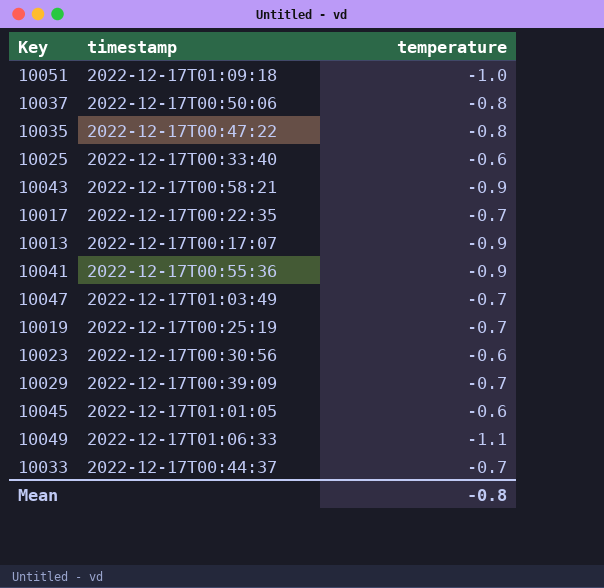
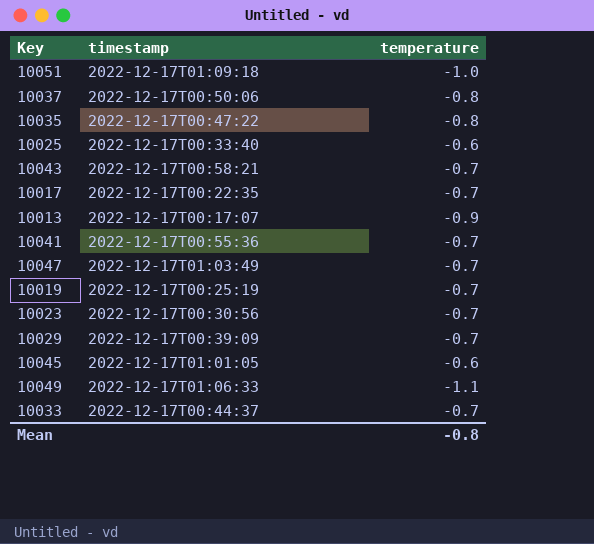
10043 | temperature: -0.9 -> -0.7
10041 | temperature: -0.9 -> -0.7
10023 | temperature: -0.6 -> -0.7

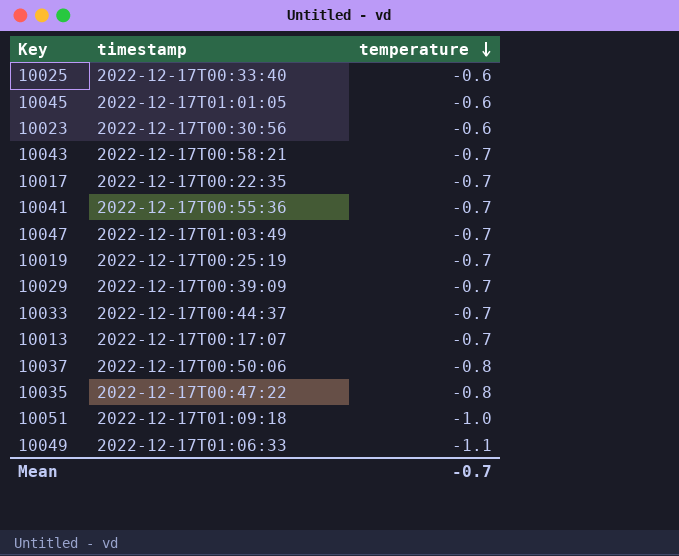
row order: none -> temperature descending
10023 | temperature: -0.7 -> -0.6
10013 | temperature: -0.9 -> -0.7
Mean | temperature: -0.8 -> -0.7

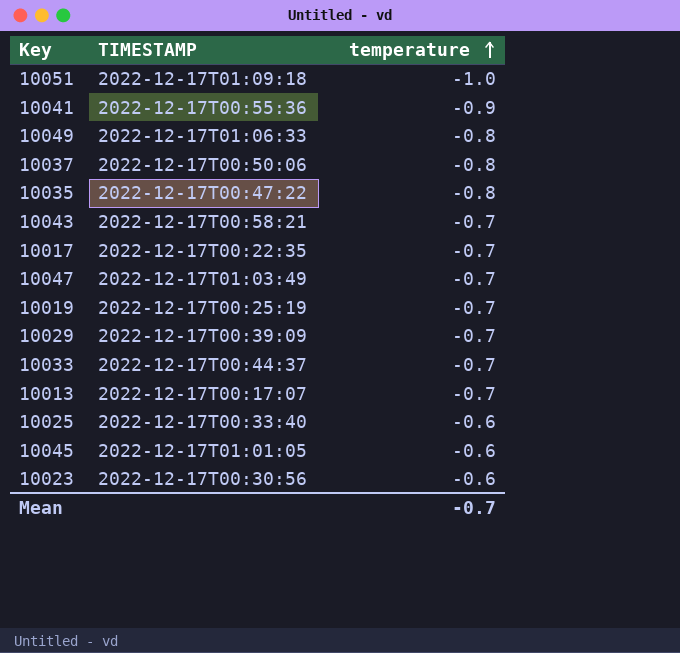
row order: temperature descending -> temperature ascending
column name: timestamp -> TIMESTAMP
10041 | temperature: -0.7 -> -0.9
10049 | temperature: -1.1 -> -0.8

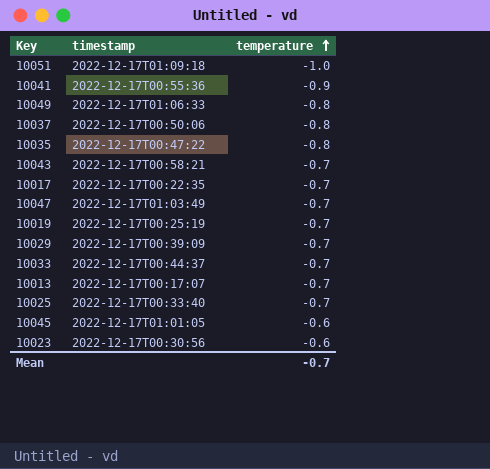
column name: TIMESTAMP -> timestamp
10025 | temperature: -0.6 -> -0.7

